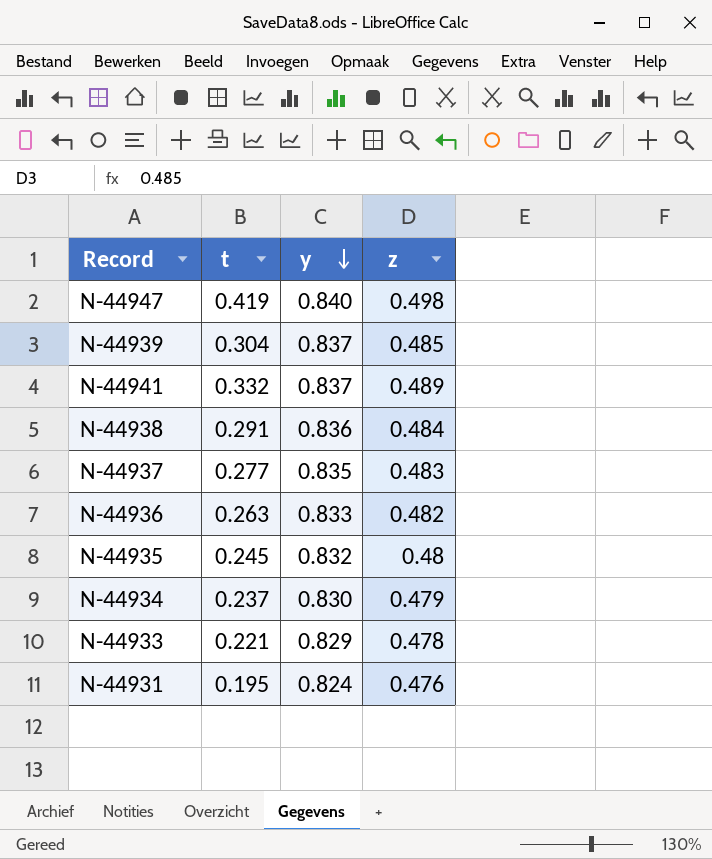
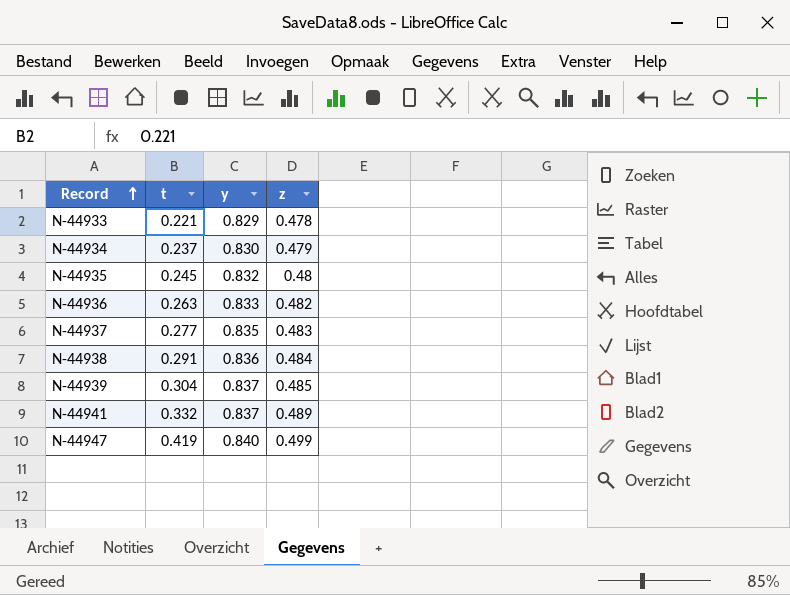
row order: y descending -> Record ascending
row N-44931: 0.195 | 0.824 | 0.476 -> none
N-44947 | z: 0.498 -> 0.499

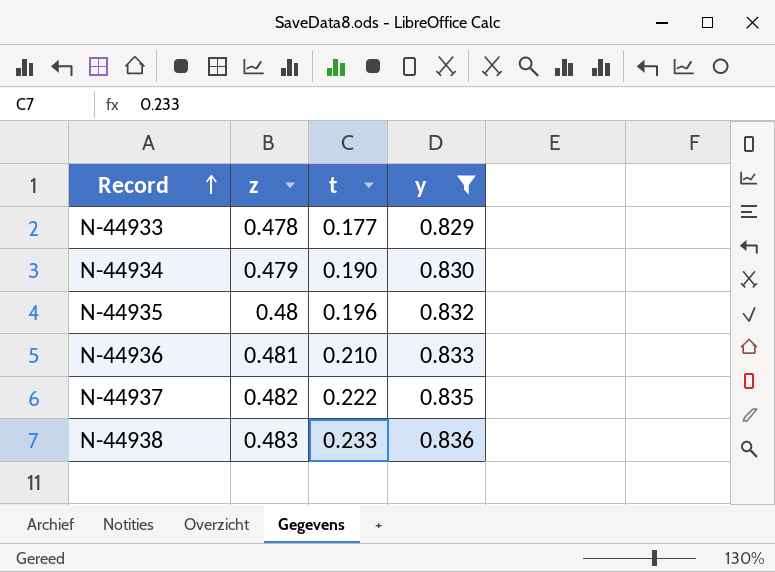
filter: none -> y <= 0.836
column z | position: 4 -> 2
N-44933 | t: 0.221 -> 0.177
N-44934 | t: 0.237 -> 0.190
N-44935 | t: 0.245 -> 0.196
N-44936 | z: 0.482 -> 0.481
N-44936 | t: 0.263 -> 0.210
N-44937 | z: 0.483 -> 0.482
N-44937 | t: 0.277 -> 0.222
N-44938 | z: 0.484 -> 0.483
N-44938 | t: 0.291 -> 0.233

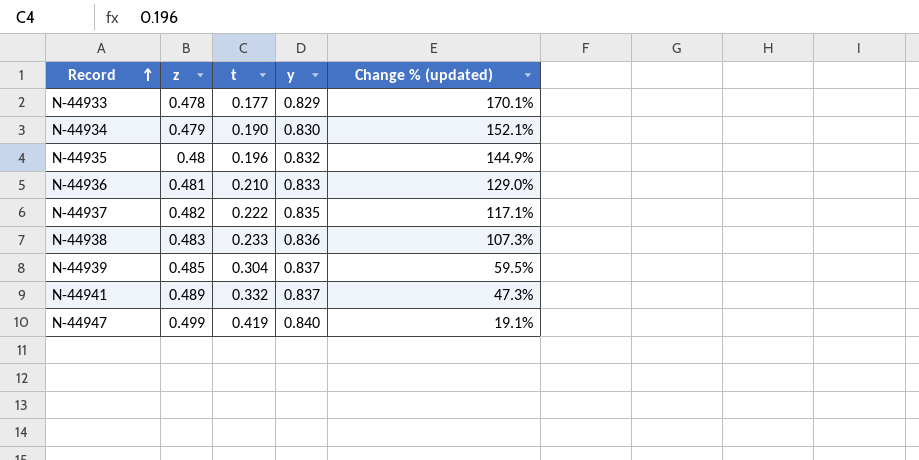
filter: y <= 0.836 -> none
column Change % (updated) | formula: none -> ([z] - [t]) / [t]

